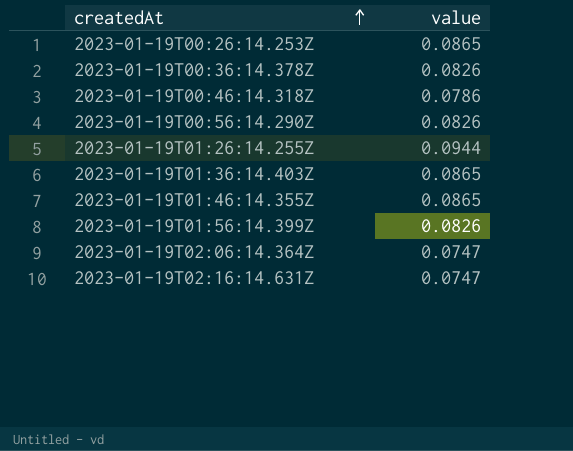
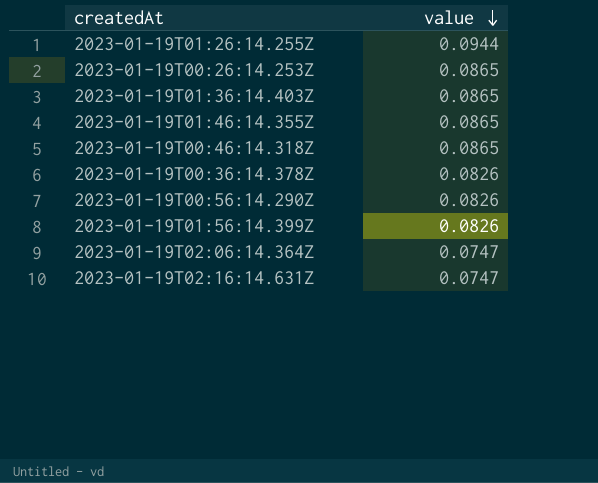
row order: createdAt ascending -> value descending
2023-01-19T00:46:14.318Z | value: 0.0786 -> 0.0865

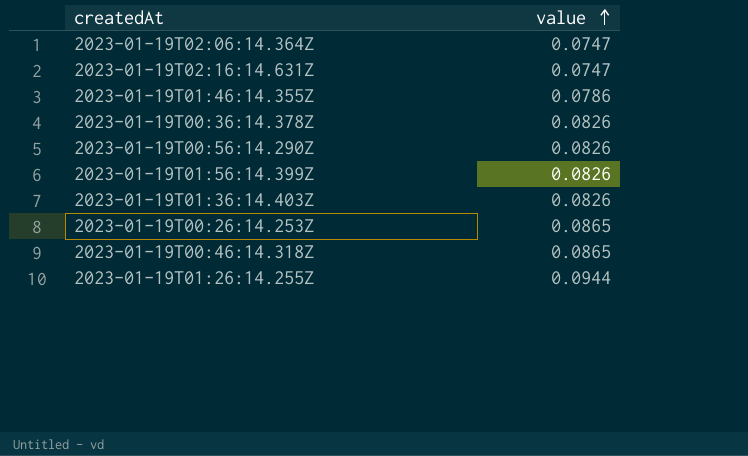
row order: value descending -> value ascending
2023-01-19T01:46:14.355Z | value: 0.0865 -> 0.0786
2023-01-19T01:36:14.403Z | value: 0.0865 -> 0.0826

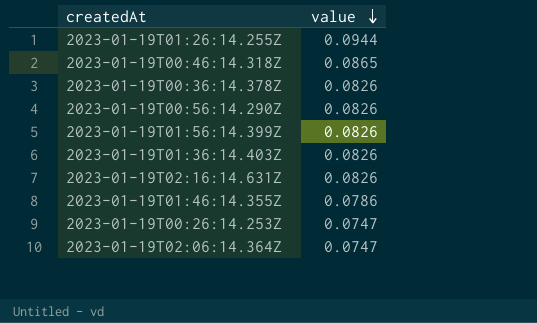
row order: value ascending -> value descending
2023-01-19T02:16:14.631Z | value: 0.0747 -> 0.0826
2023-01-19T00:26:14.253Z | value: 0.0865 -> 0.0747

